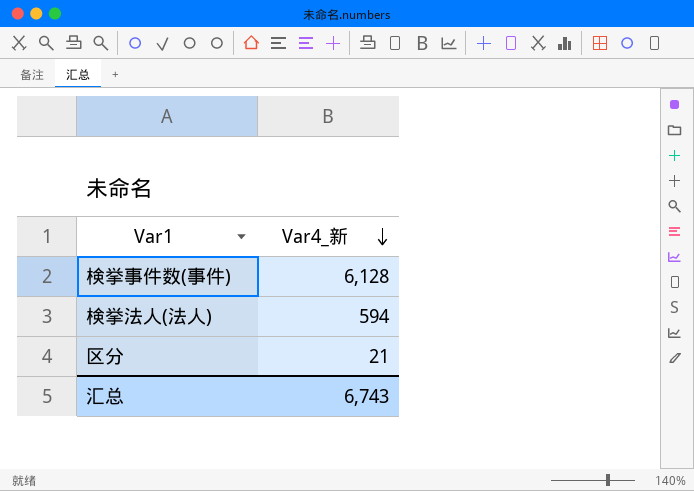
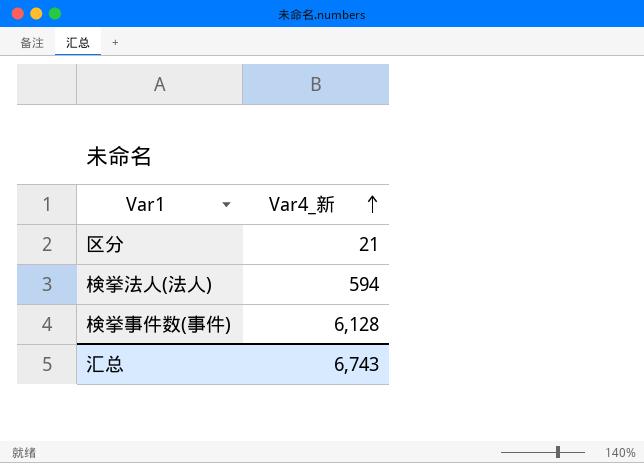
row order: Var4_新 descending -> Var4_新 ascending

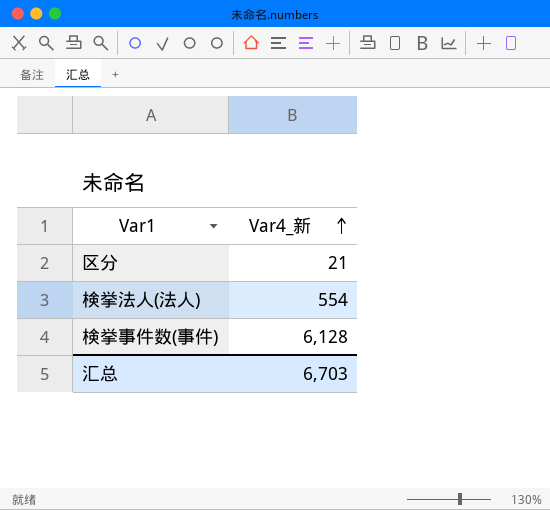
検挙法人(法人) | Var4_新: 594 -> 554
汇总 | Var4_新: 6,743 -> 6,703

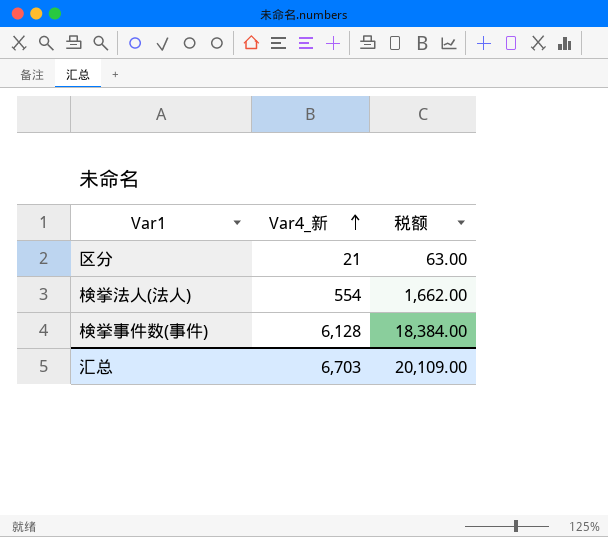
column 税额 | formula: none -> [Var4_新] * 3

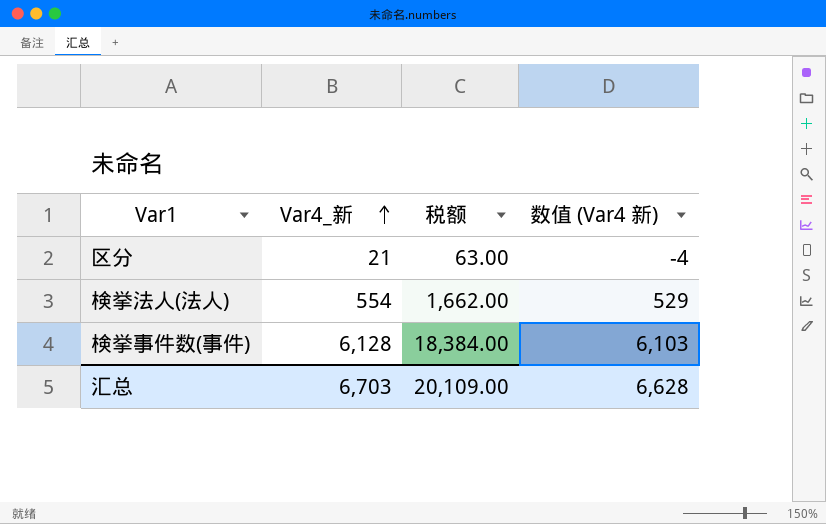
column 数值 (Var4 新) | formula: none -> [Var4_新] - 25

